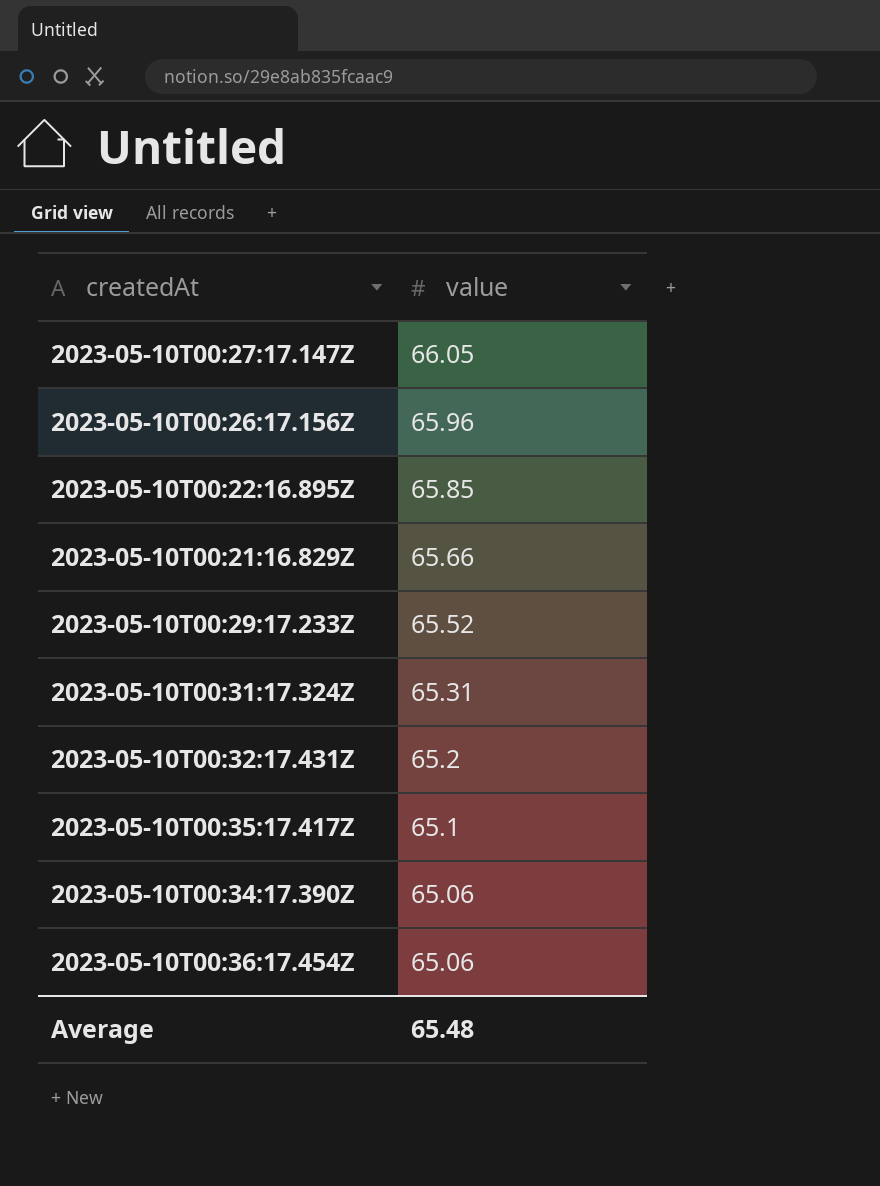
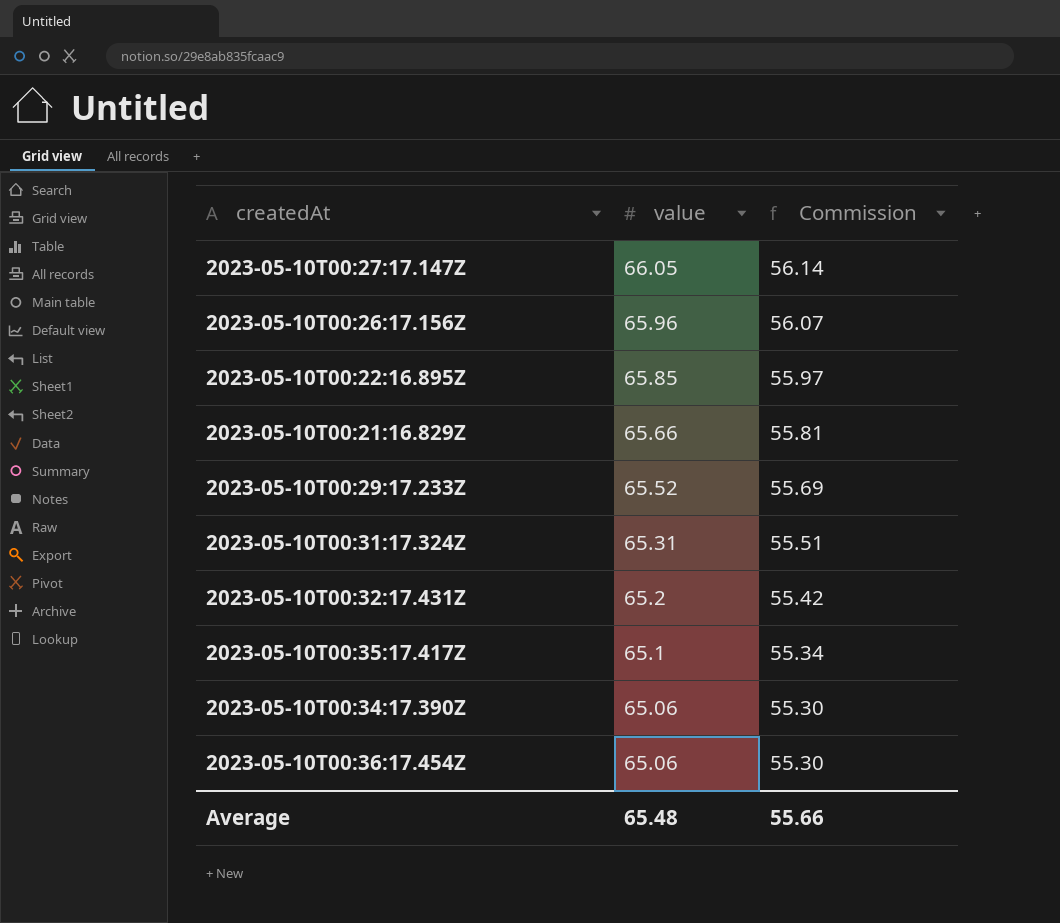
column Commission | formula: none -> [value] * 0.85

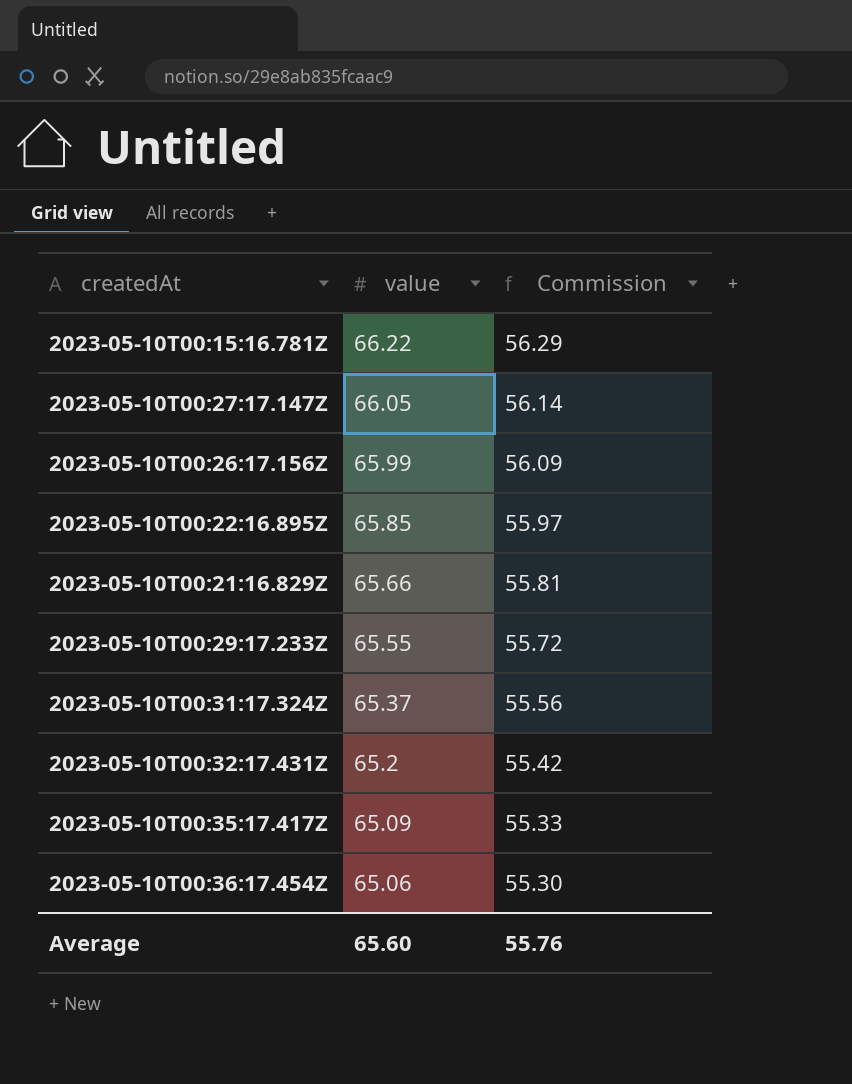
row 2023-05-10T00:34:17.390Z: 65.06 | 55.30 -> none
row 2023-05-10T00:15:16.781Z: none -> 66.22 | 56.29
2023-05-10T00:26:17.156Z | value: 65.96 -> 65.99
2023-05-10T00:26:17.156Z | Commission: 56.07 -> 56.09
2023-05-10T00:29:17.233Z | value: 65.52 -> 65.55
2023-05-10T00:29:17.233Z | Commission: 55.69 -> 55.72
2023-05-10T00:31:17.324Z | value: 65.31 -> 65.37
2023-05-10T00:31:17.324Z | Commission: 55.51 -> 55.56
2023-05-10T00:35:17.417Z | value: 65.1 -> 65.09
2023-05-10T00:35:17.417Z | Commission: 55.34 -> 55.33
Average | value: 65.48 -> 65.60
Average | Commission: 55.66 -> 55.76

